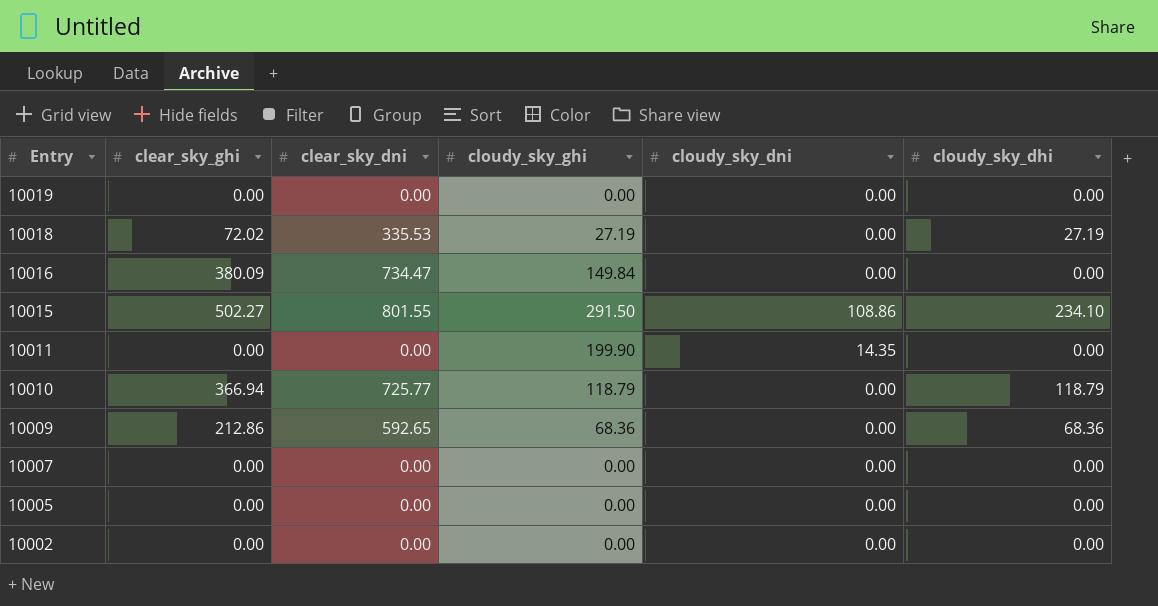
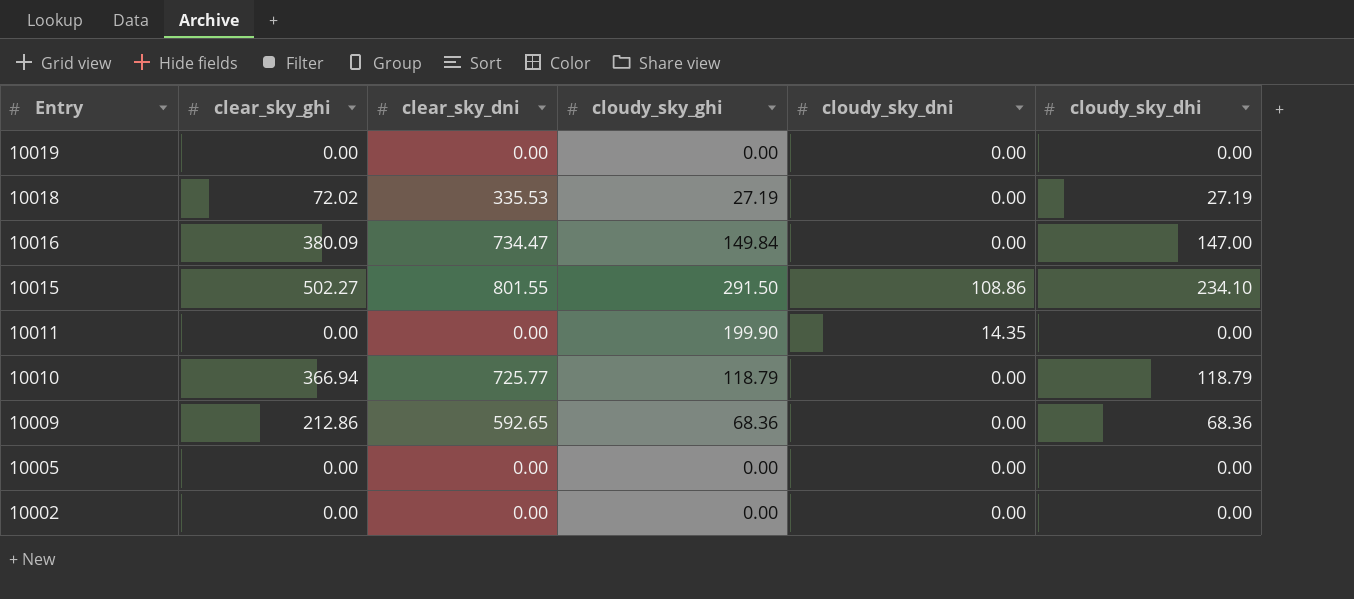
row 10007: 0.00 | 0.00 | 0.00 | 0.00 | 0.00 -> none
10016 | cloudy_sky_dhi: 0.00 -> 147.00

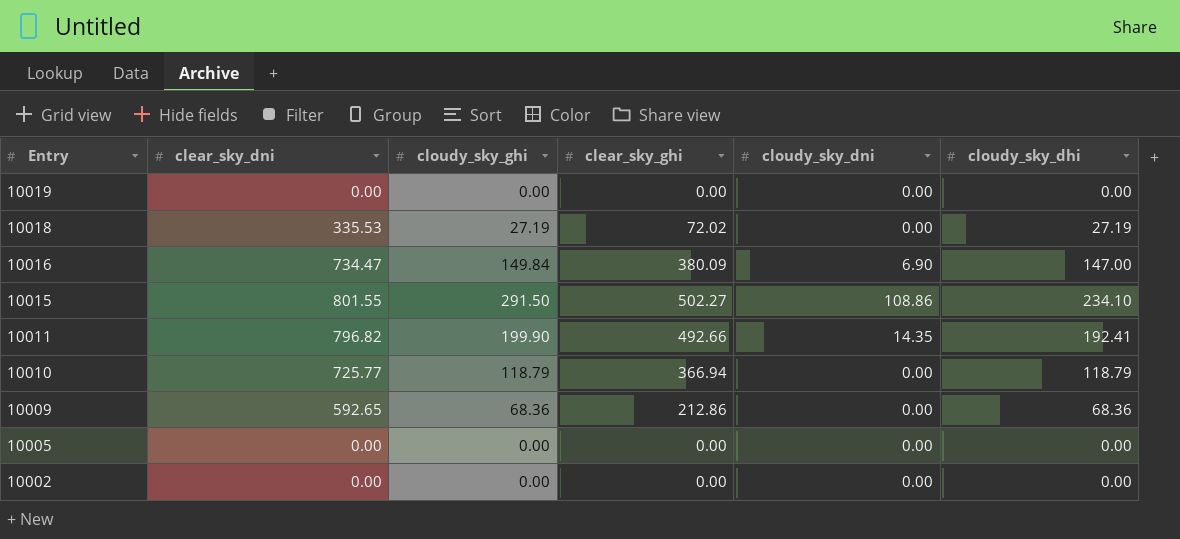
column clear_sky_ghi | position: 2 -> 4
10016 | cloudy_sky_dni: 0.00 -> 6.90
10011 | clear_sky_dni: 0.00 -> 796.82
10011 | clear_sky_ghi: 0.00 -> 492.66
10011 | cloudy_sky_dhi: 0.00 -> 192.41

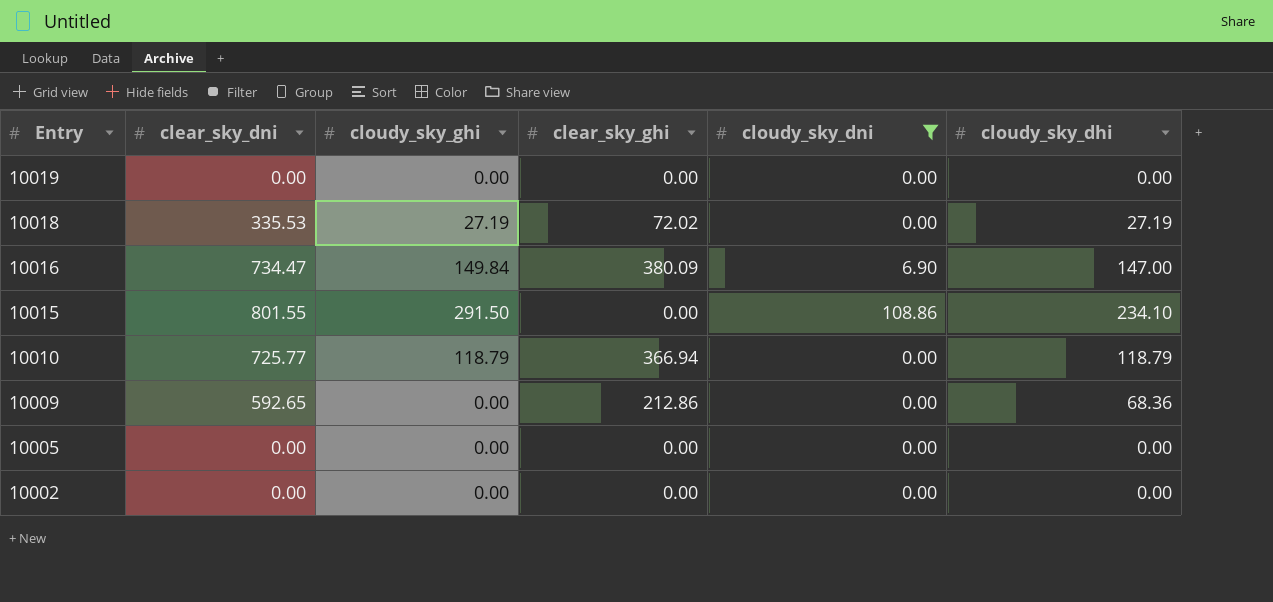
filter: none -> cloudy_sky_dni != 14.35
10015 | clear_sky_ghi: 502.27 -> 0.00
10009 | cloudy_sky_ghi: 68.36 -> 0.00

